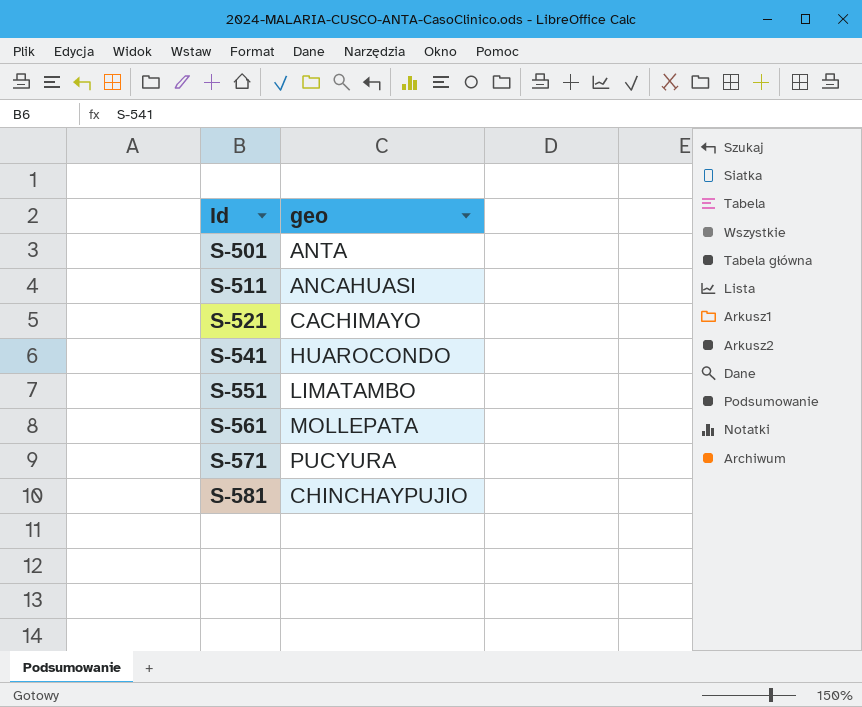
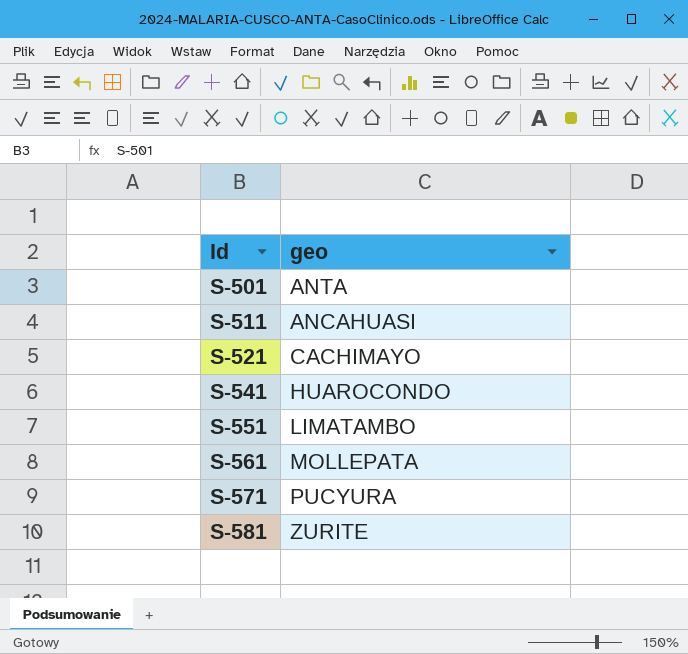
S-581 | geo: CHINCHAYPUJIO -> ZURITE

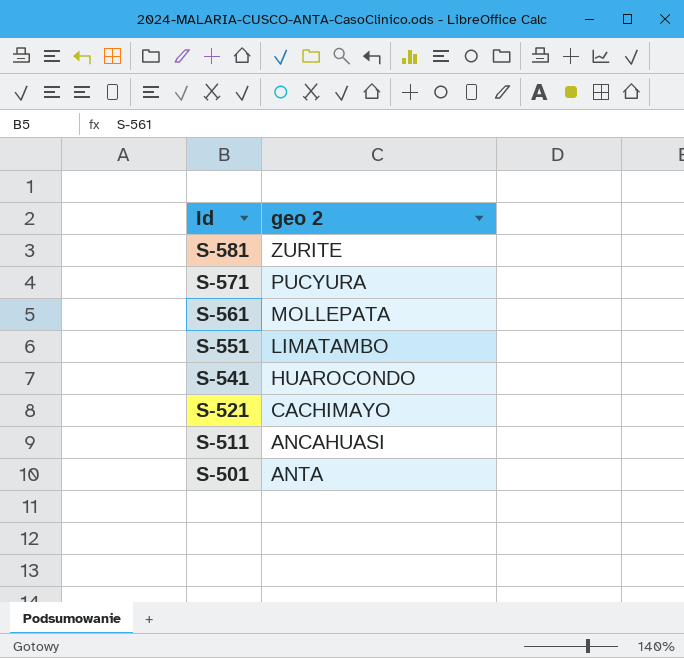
row order: Id ascending -> Id descending
column name: geo -> geo 2

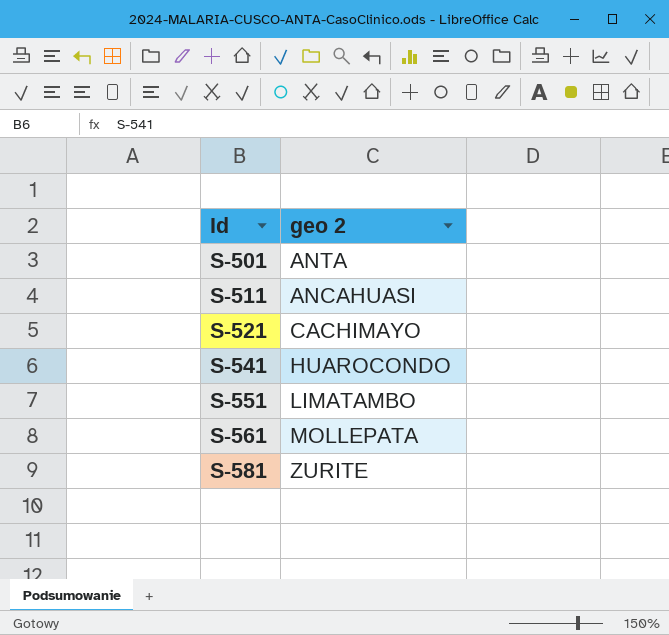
row order: Id descending -> Id ascending
row S-571: PUCYURA -> none

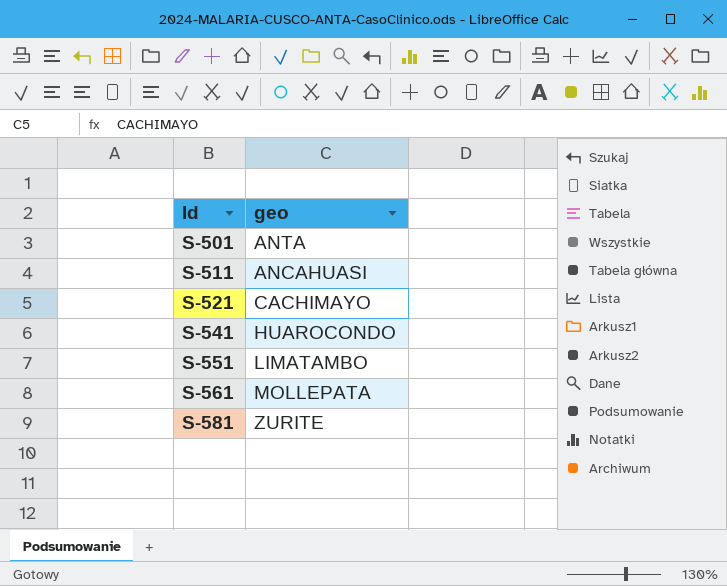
column name: geo 2 -> geo

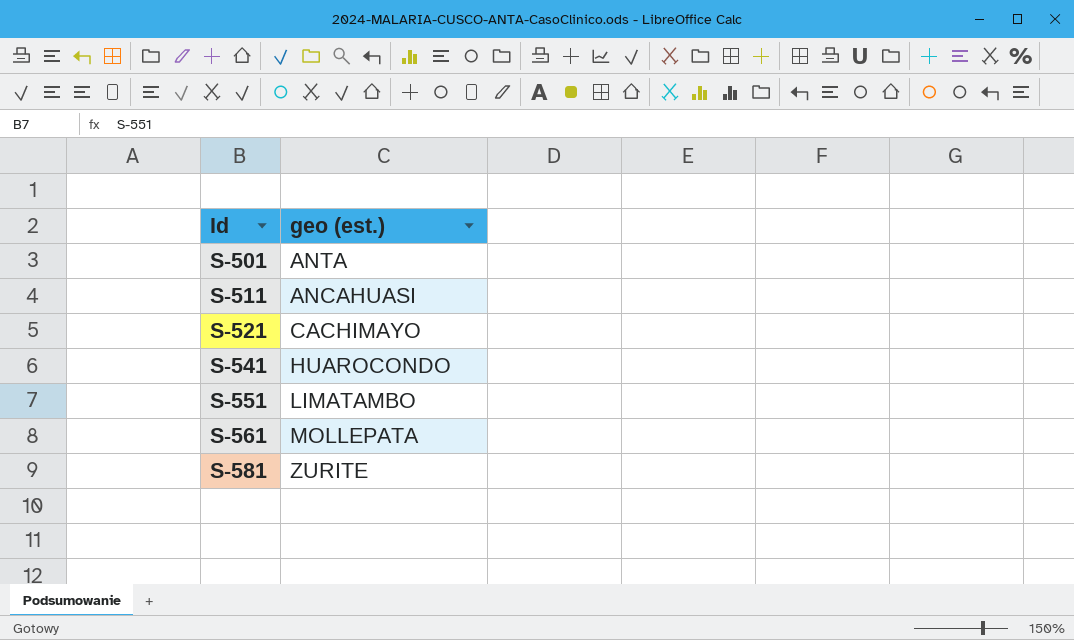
column name: geo -> geo (est.)

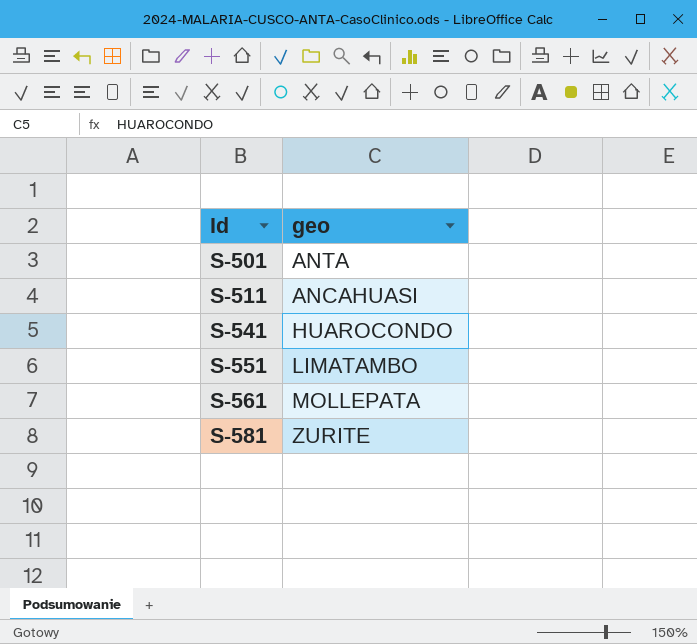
column name: geo (est.) -> geo
row S-521: CACHIMAYO -> none

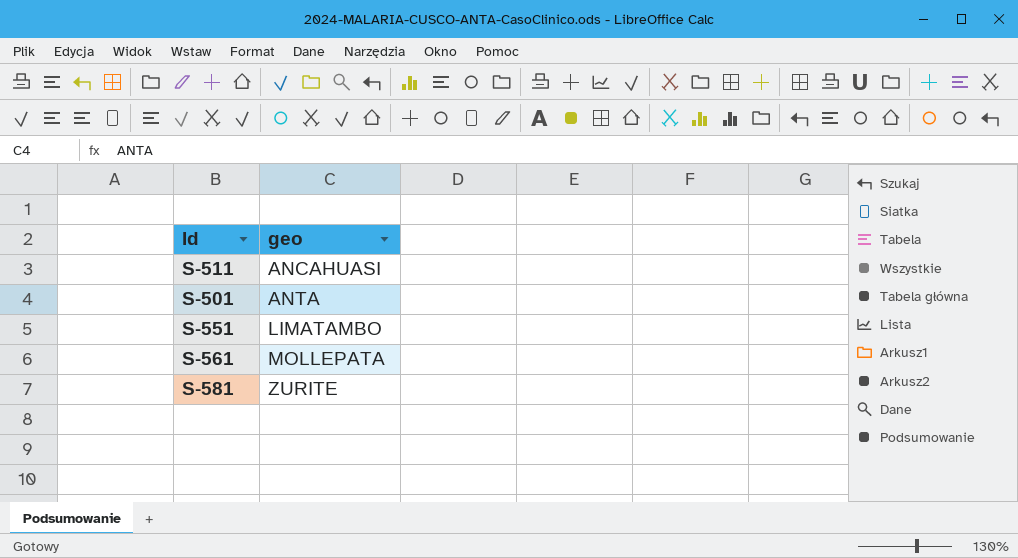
row order: Id ascending -> geo ascending
row S-541: HUAROCONDO -> none

